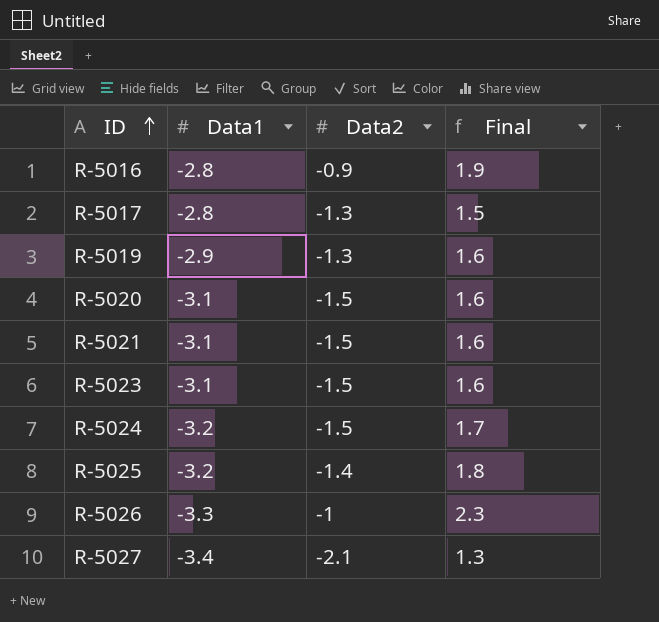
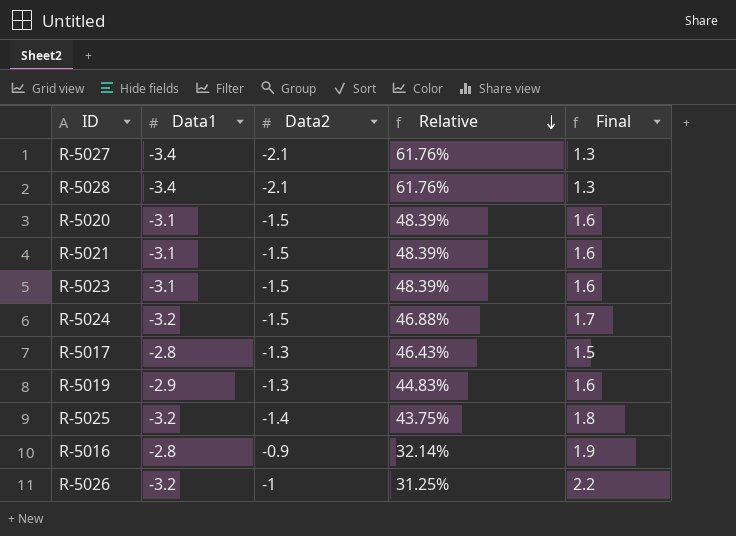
row order: ID ascending -> Relative descending
column Relative | formula: none -> [Data2] / [Data1]
row R-5028: none -> -3.4 | -2.1 | 61.76% | 1.3
R-5026 | Data1: -3.3 -> -3.2
R-5026 | Final: 2.3 -> 2.2

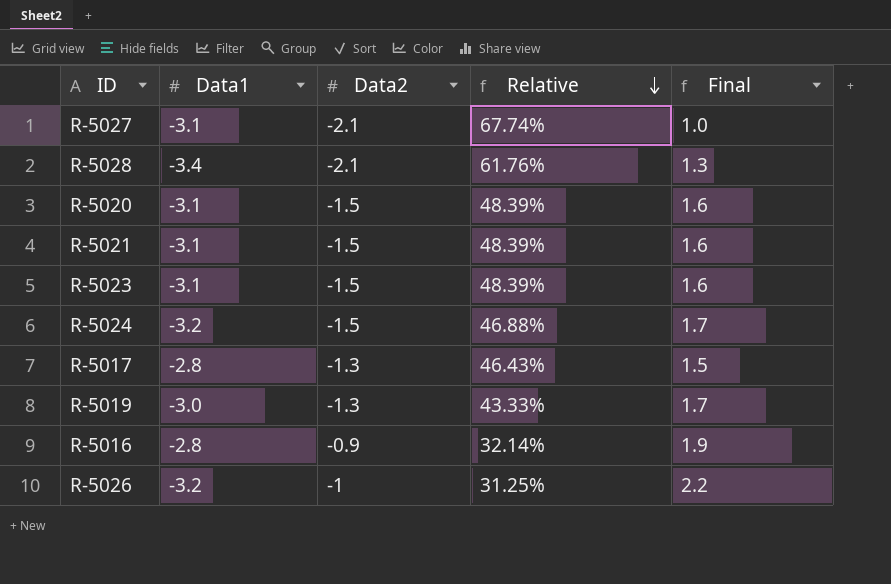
row R-5025: -3.2 | -1.4 | 43.75% | 1.8 -> none
R-5027 | Data1: -3.4 -> -3.1
R-5027 | Relative: 61.76% -> 67.74%
R-5027 | Final: 1.3 -> 1.0
R-5019 | Data1: -2.9 -> -3.0
R-5019 | Relative: 44.83% -> 43.33%
R-5019 | Final: 1.6 -> 1.7

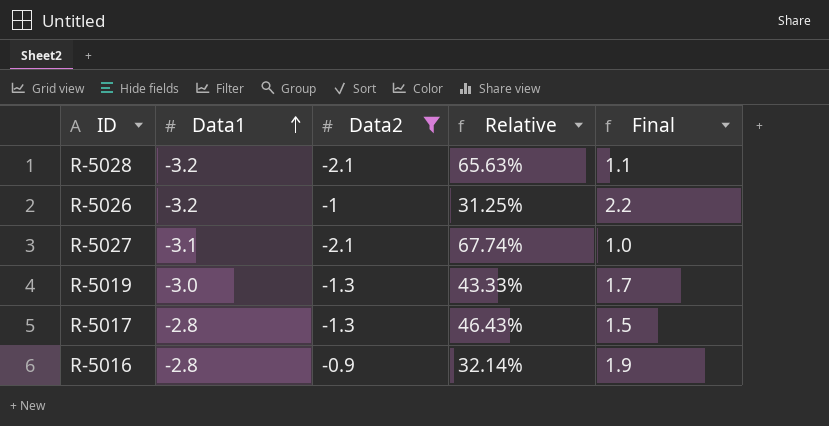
filter: none -> Data2 != -1.5
row order: Relative descending -> Data1 ascending
R-5028 | Data1: -3.4 -> -3.2
R-5028 | Relative: 61.76% -> 65.63%
R-5028 | Final: 1.3 -> 1.1

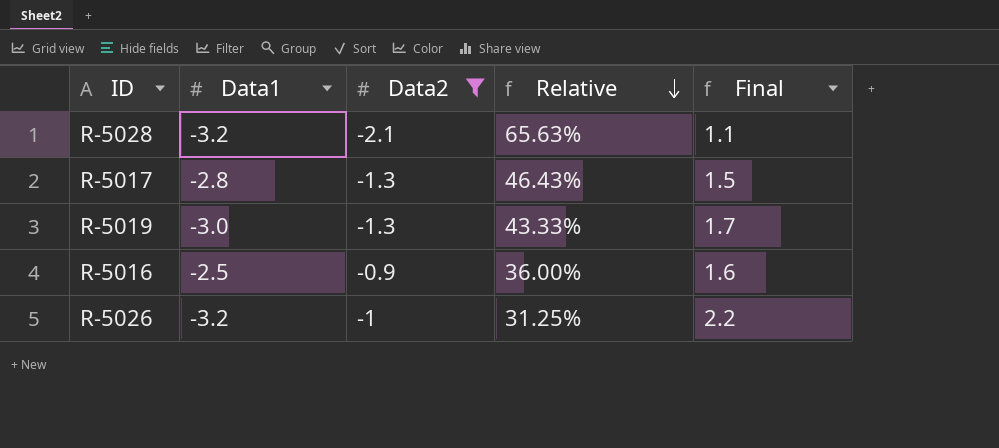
row order: Data1 ascending -> Relative descending
row R-5027: -3.1 | -2.1 | 67.74% | 1.0 -> none
R-5016 | Data1: -2.8 -> -2.5
R-5016 | Relative: 32.14% -> 36.00%
R-5016 | Final: 1.9 -> 1.6

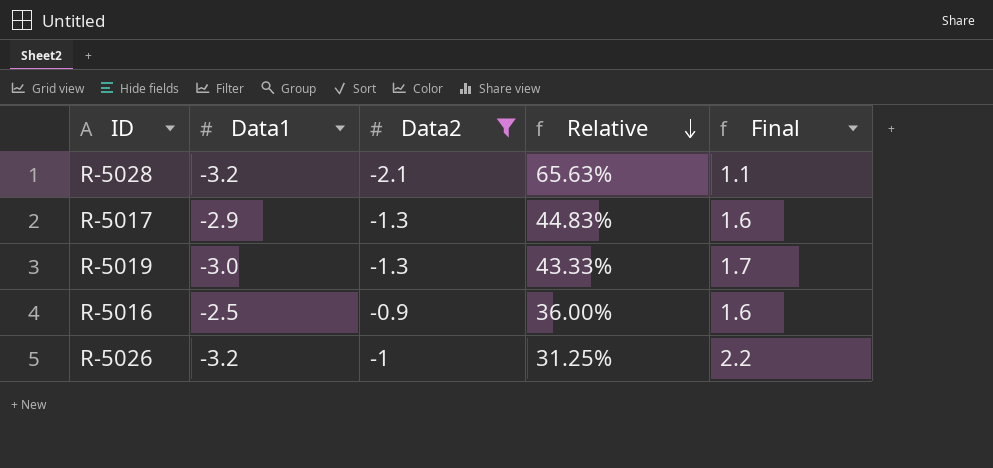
R-5017 | Data1: -2.8 -> -2.9
R-5017 | Relative: 46.43% -> 44.83%
R-5017 | Final: 1.5 -> 1.6

